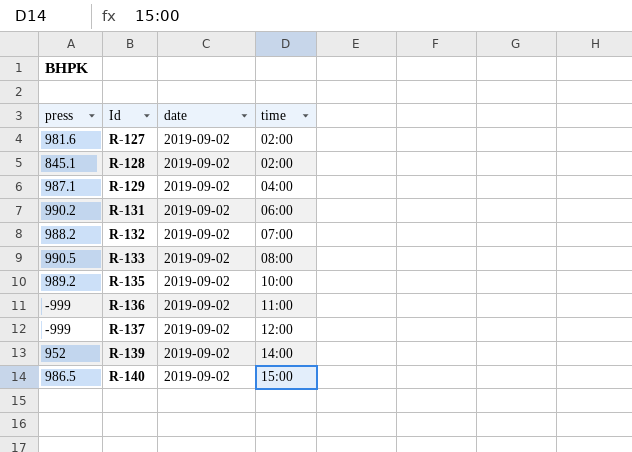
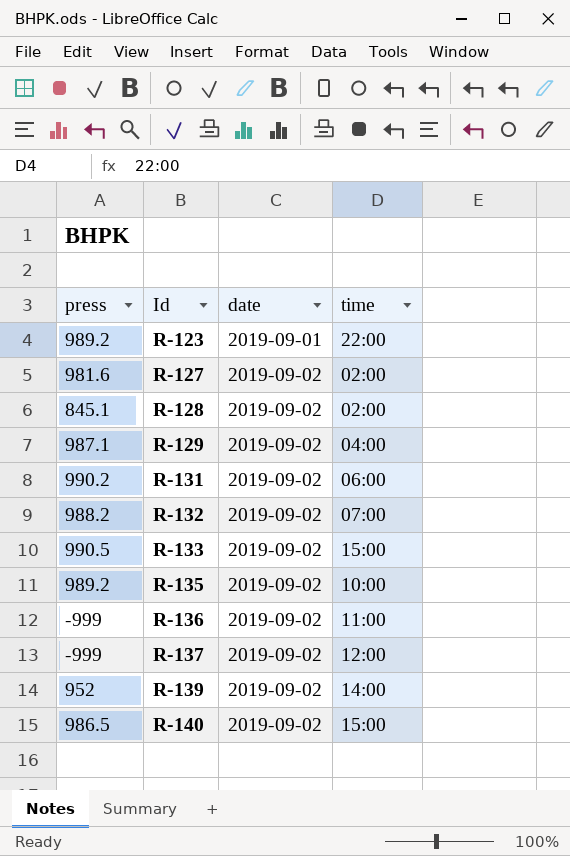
row R-123: none -> 989.2 | 2019-09-01 | 22:00
R-133 | time: 08:00 -> 15:00

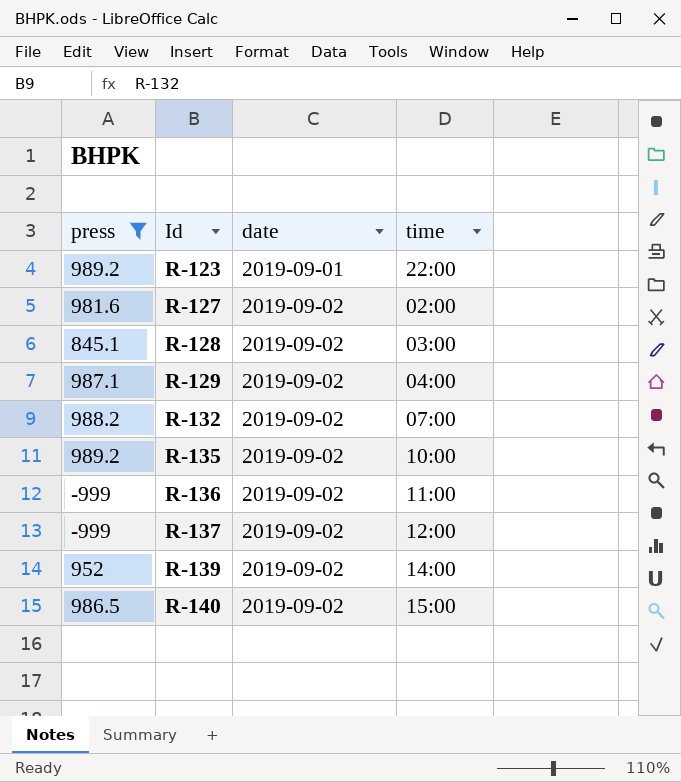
filter: none -> press <= 989.2
R-128 | time: 02:00 -> 03:00

